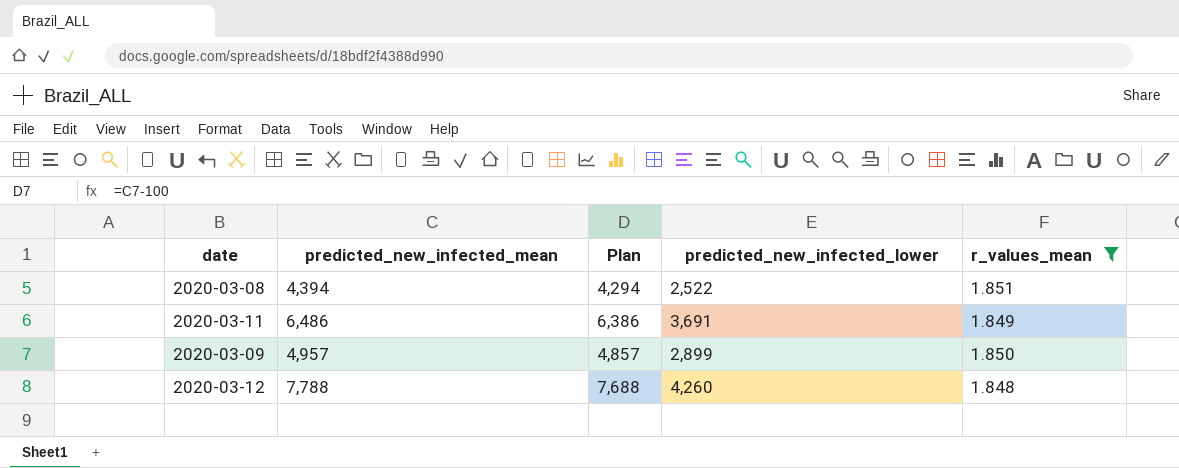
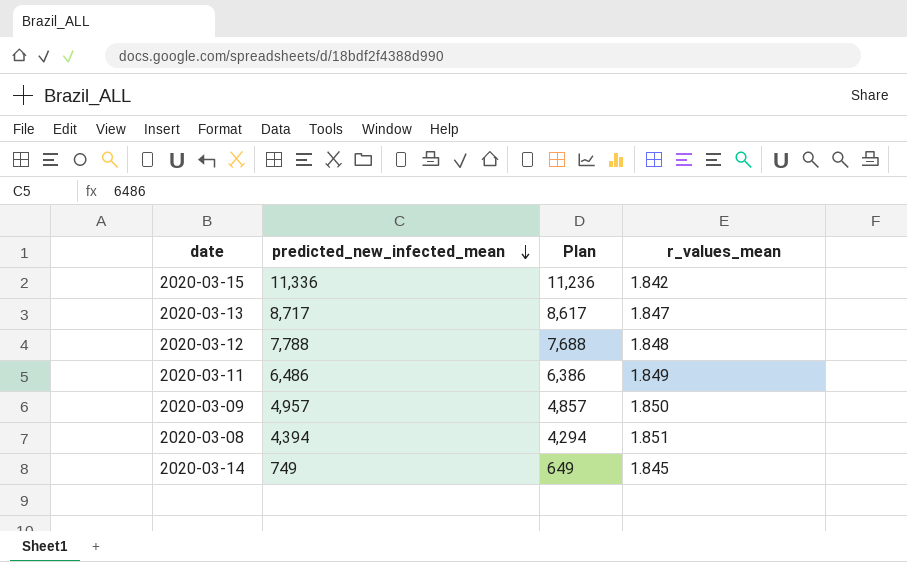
filter: r_values_mean >= 1.848 -> none
row order: none -> predicted_new_infected_mean descending
column predicted_new_infected_lower | position: 4 -> none

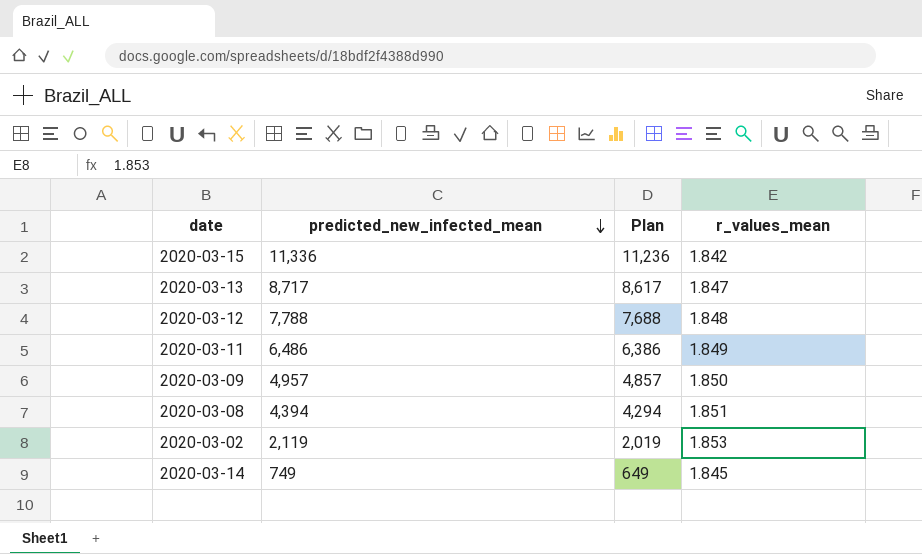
row 2020-03-02: none -> 2,119 | 2,019 | 1.853

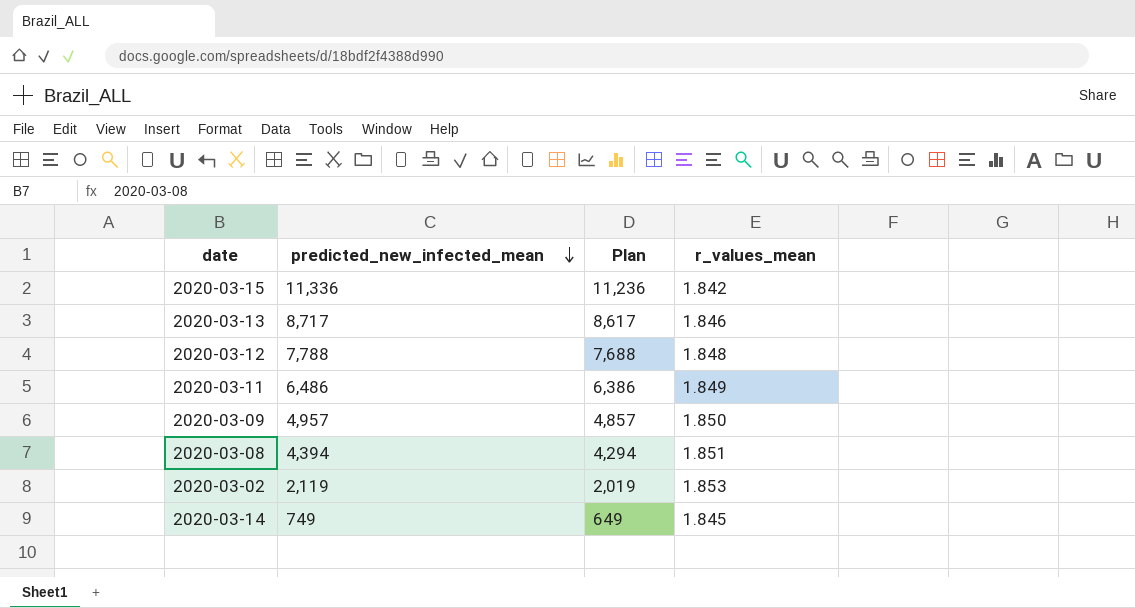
2020-03-13 | r_values_mean: 1.847 -> 1.846

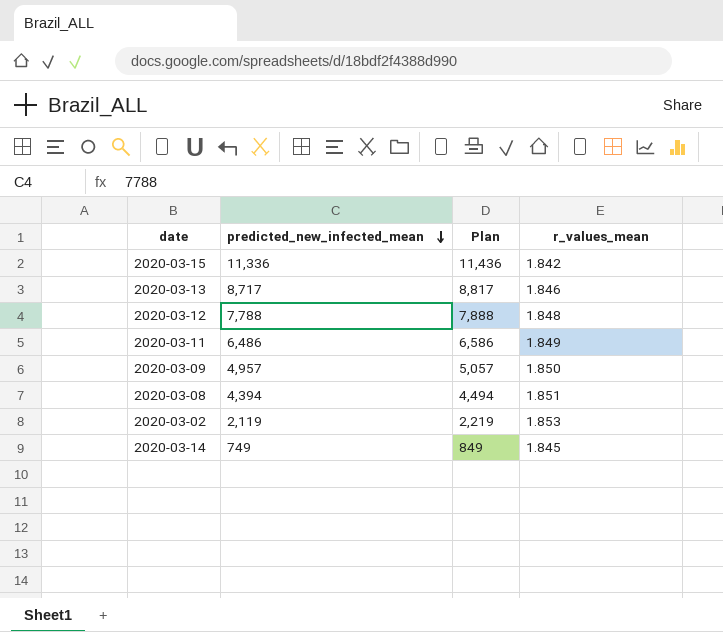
column Plan | formula: [predicted_new_infected_mean] - 100 -> [predicted_new_infected_mean] + 100

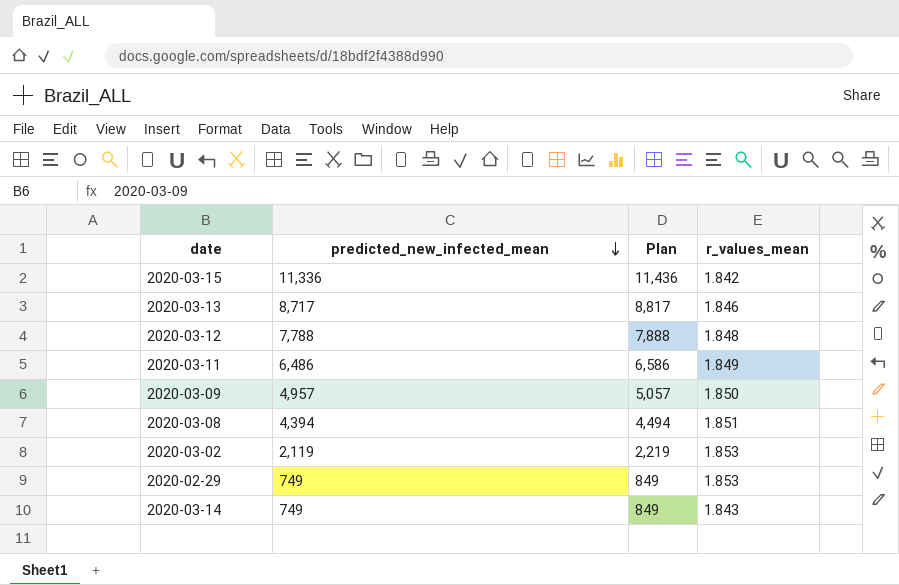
row 2020-02-29: none -> 749 | 849 | 1.853
2020-03-14 | r_values_mean: 1.845 -> 1.843

